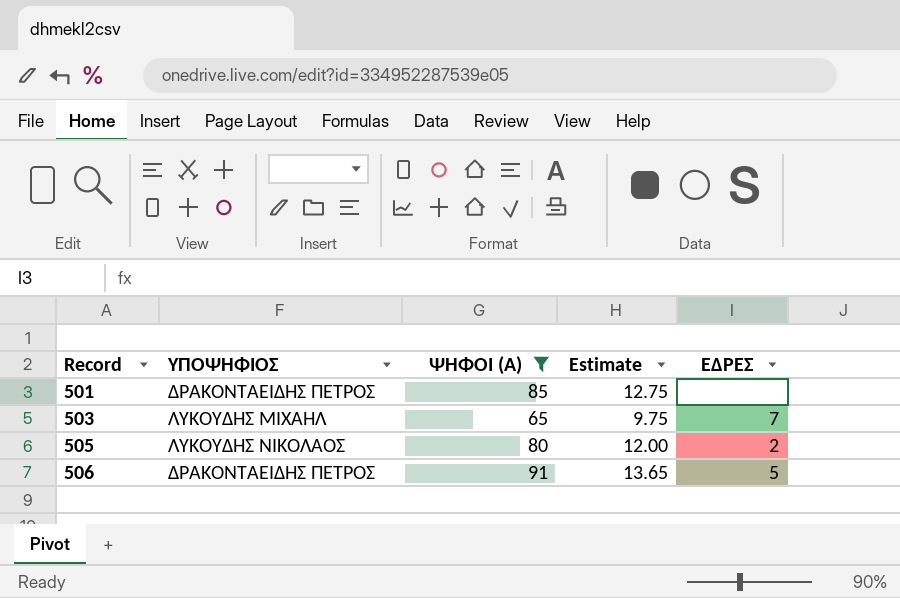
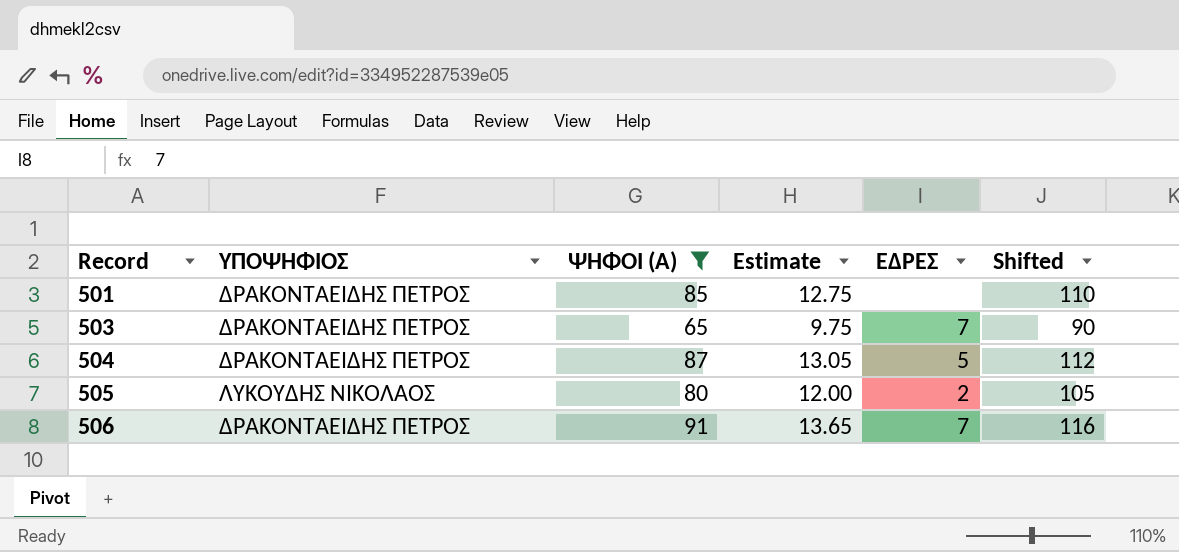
column Shifted | formula: none -> [ΨΗΦΟΙ (Α)] + 25
503 | ΥΠΟΨΗΦΙΟΣ: ΛΥΚΟΥΔΗΣ ΜΙΧΑΗΛ -> ΔΡΑΚΟΝΤΑΕΙΔΗΣ ΠΕΤΡΟΣ
row 504: none -> ΔΡΑΚΟΝΤΑΕΙΔΗΣ ΠΕΤΡΟΣ | 87 | 13.05 | 5 | 112
506 | ΕΔΡΕΣ: 5 -> 7

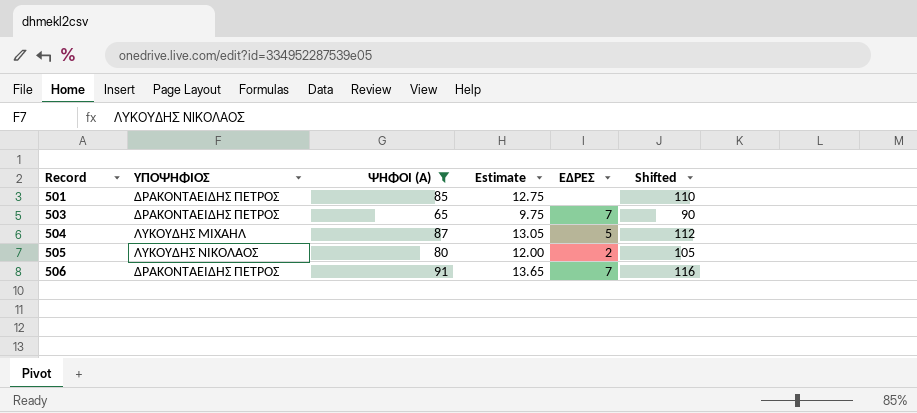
504 | ΥΠΟΨΗΦΙΟΣ: ΔΡΑΚΟΝΤΑΕΙΔΗΣ ΠΕΤΡΟΣ -> ΛΥΚΟΥΔΗΣ ΜΙΧΑΗΛ

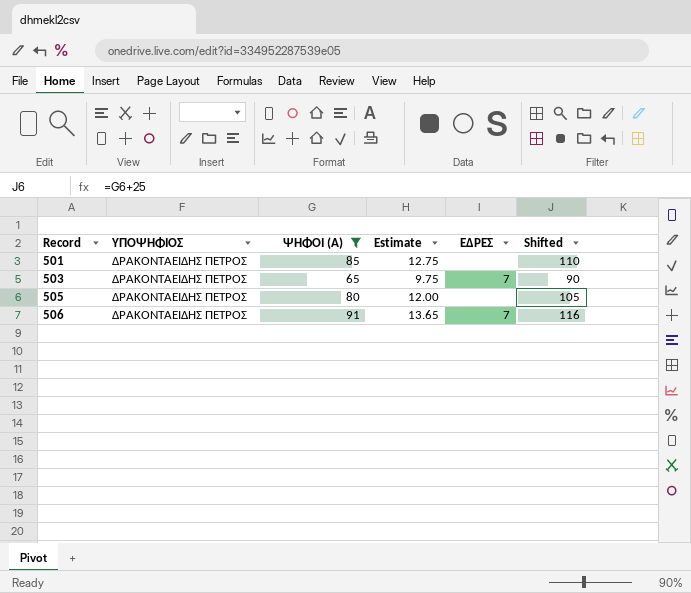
row 504: ΛΥΚΟΥΔΗΣ ΜΙΧΑΗΛ | 87 | 13.05 | 5 | 112 -> none
505 | ΥΠΟΨΗΦΙΟΣ: ΛΥΚΟΥΔΗΣ ΝΙΚΟΛΑΟΣ -> ΔΡΑΚΟΝΤΑΕΙΔΗΣ ΠΕΤΡΟΣ
505 | ΕΔΡΕΣ: 2 -> none

